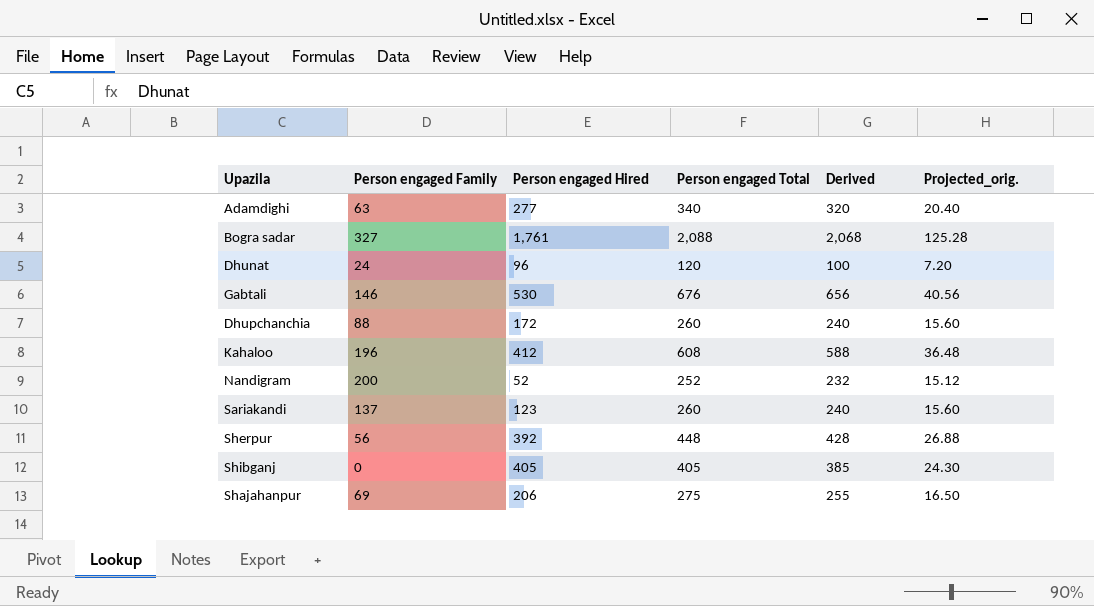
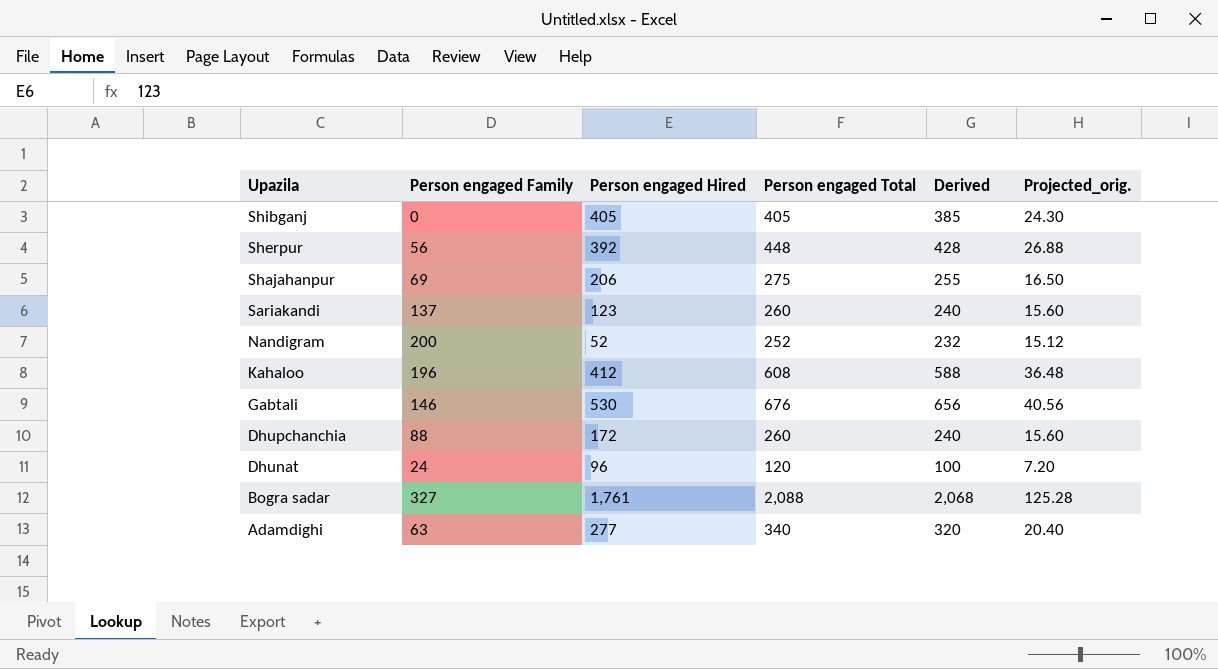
row order: none -> Upazila descending

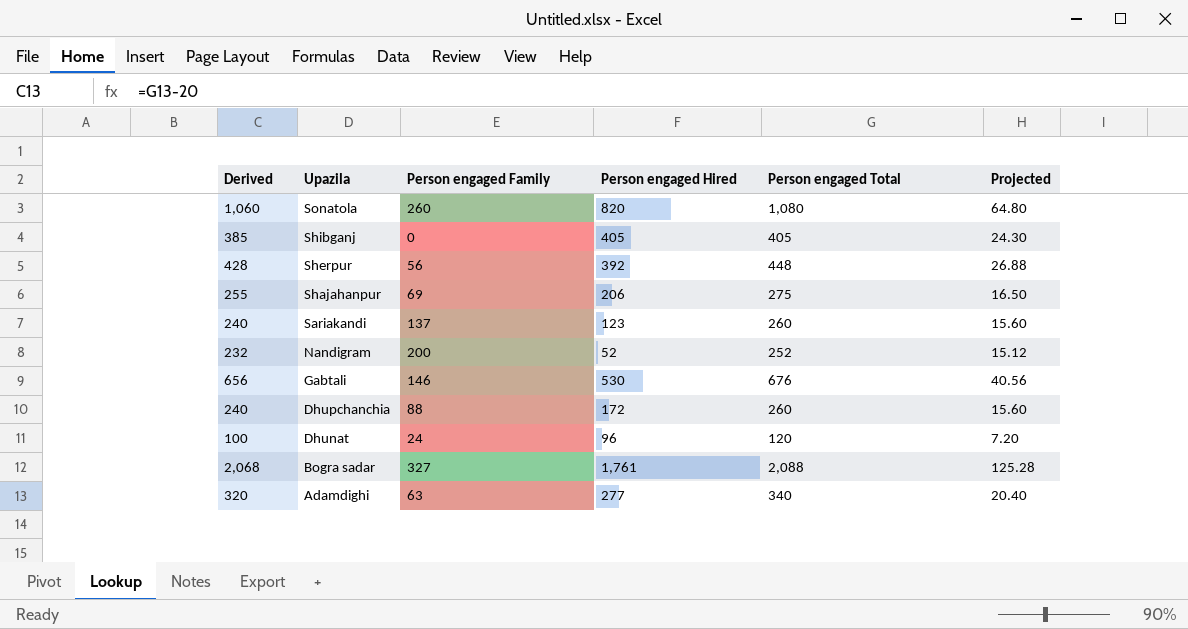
column Derived | position: 5 -> 1
column name: Projected_orig. -> Projected
row Kahaloo: 196 | 412 | 608 | 588 | 36.48 -> none
row Sonatola: none -> 1,060 | 260 | 820 | 1,080 | 64.80

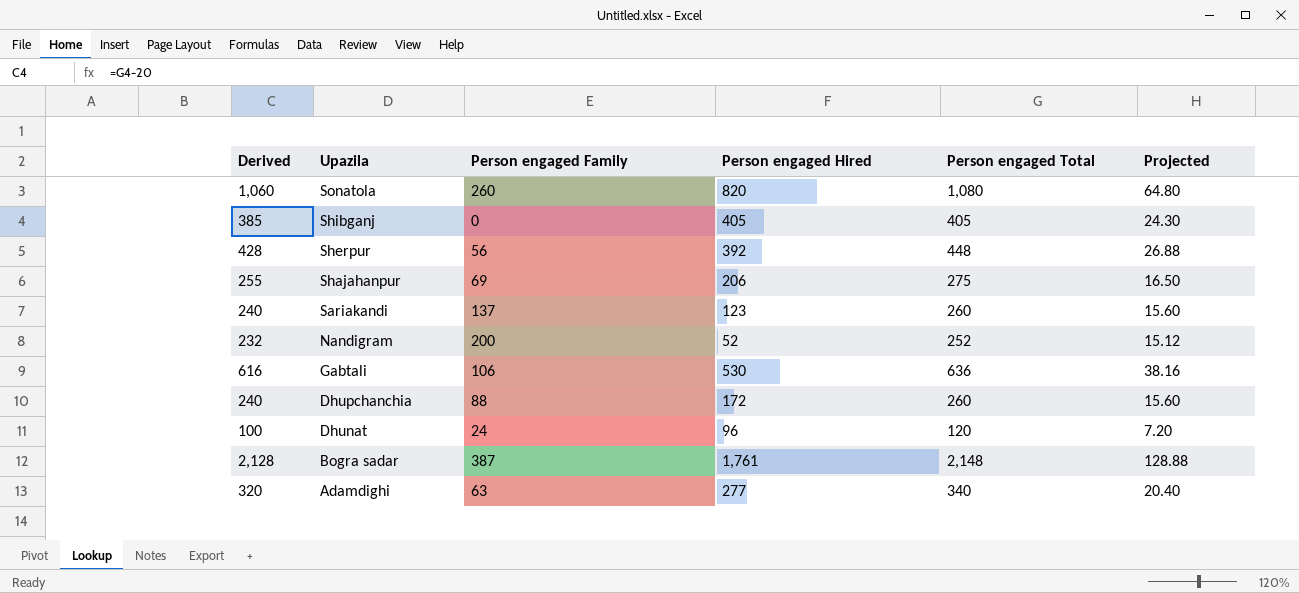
Gabtali | Derived: 656 -> 616
Gabtali | Person engaged Family: 146 -> 106
Gabtali | Person engaged Total: 676 -> 636
Gabtali | Projected: 40.56 -> 38.16
Bogra sadar | Derived: 2,068 -> 2,128
Bogra sadar | Person engaged Family: 327 -> 387
Bogra sadar | Person engaged Total: 2,088 -> 2,148
Bogra sadar | Projected: 125.28 -> 128.88

